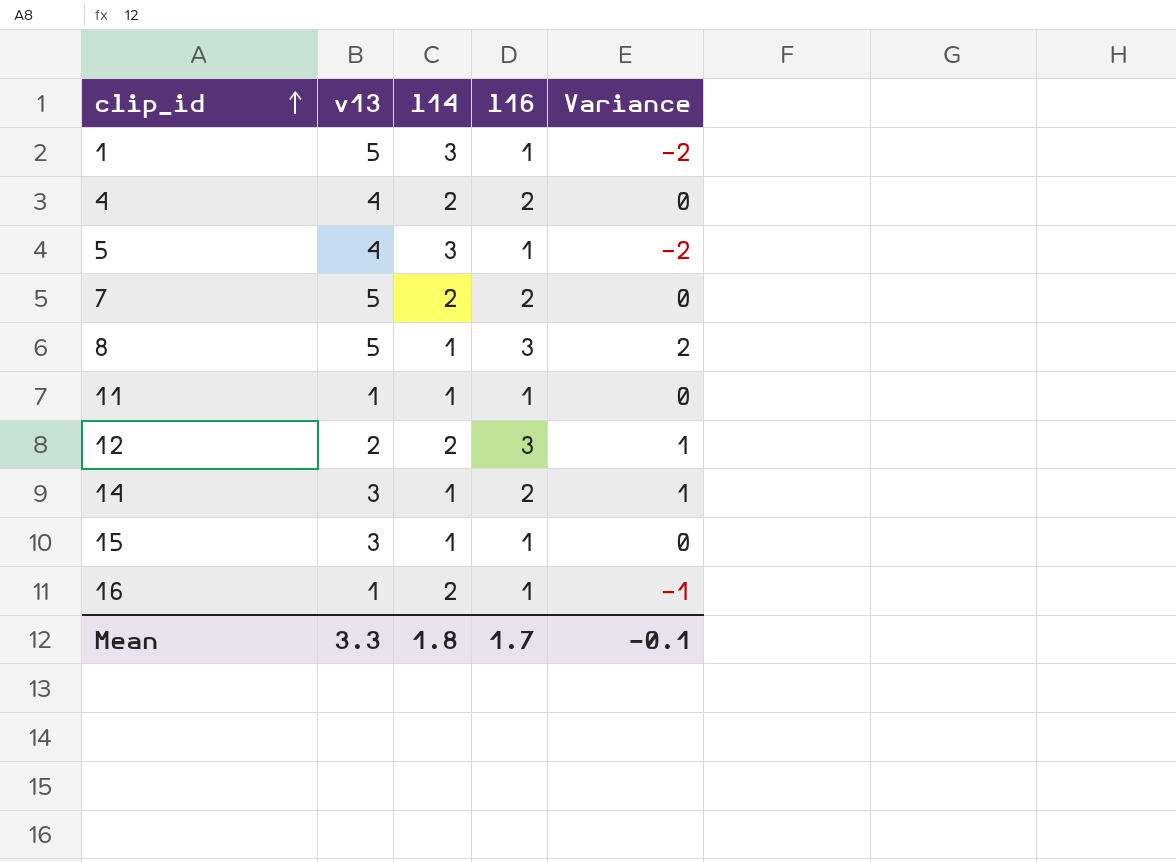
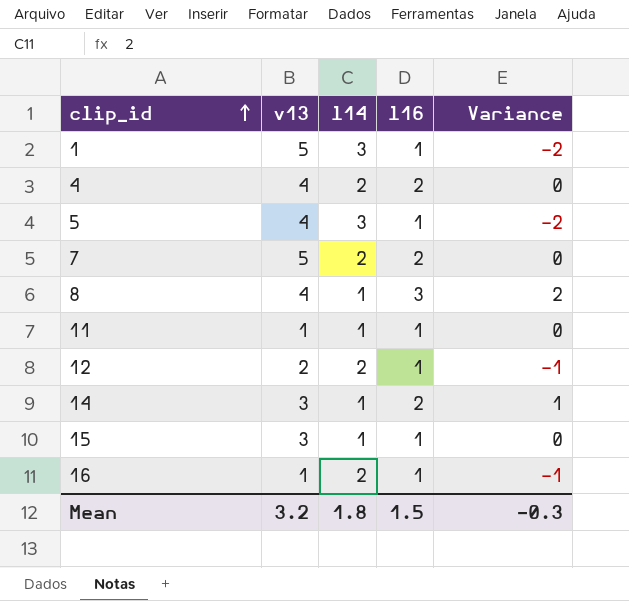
8 | v13: 5 -> 4
12 | l16: 3 -> 1
12 | Variance: 1 -> -1
Mean | v13: 3.3 -> 3.2
Mean | l16: 1.7 -> 1.5
Mean | Variance: -0.1 -> -0.3

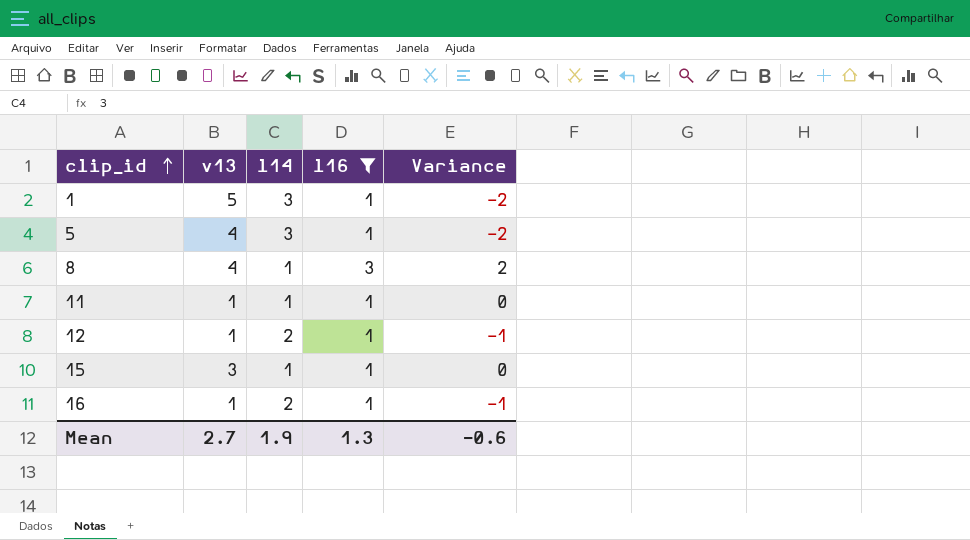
filter: none -> l16 != 2
12 | v13: 2 -> 1
Mean | v13: 3.2 -> 2.7
Mean | l14: 1.8 -> 1.9
Mean | l16: 1.5 -> 1.3
Mean | Variance: -0.3 -> -0.6

